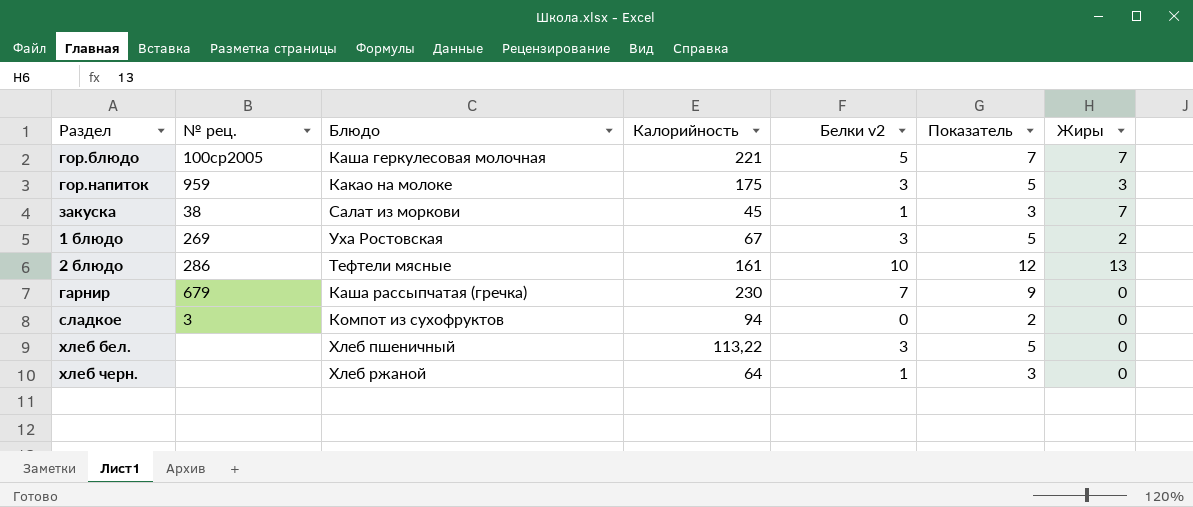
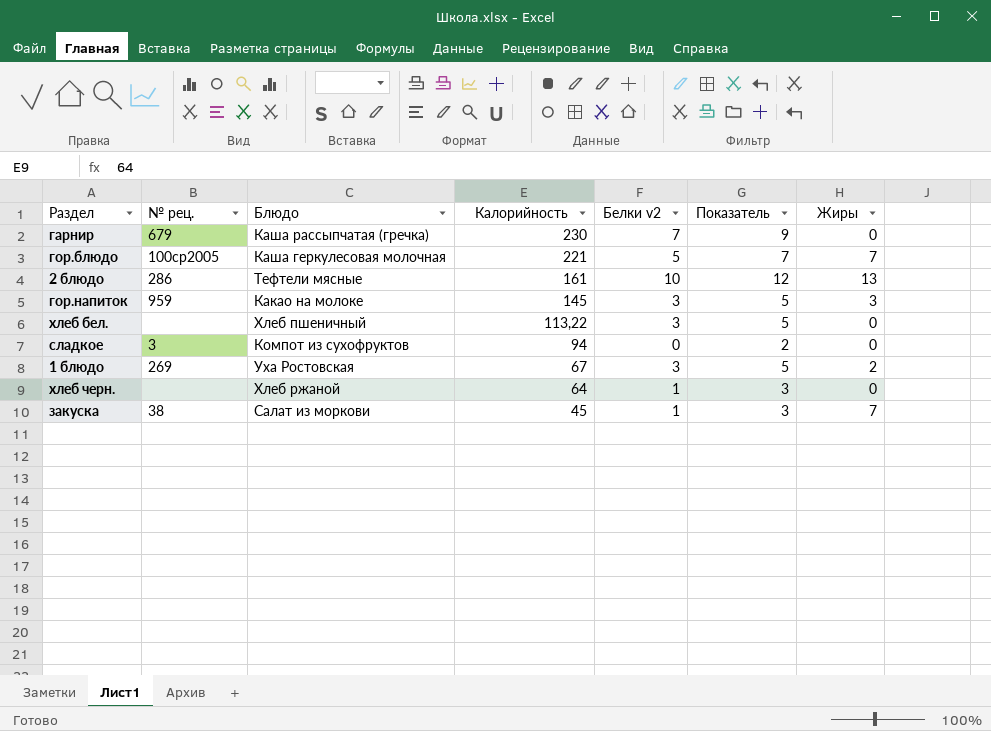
row order: none -> Калорийность descending
гор.напиток | Калорийность: 175 -> 145

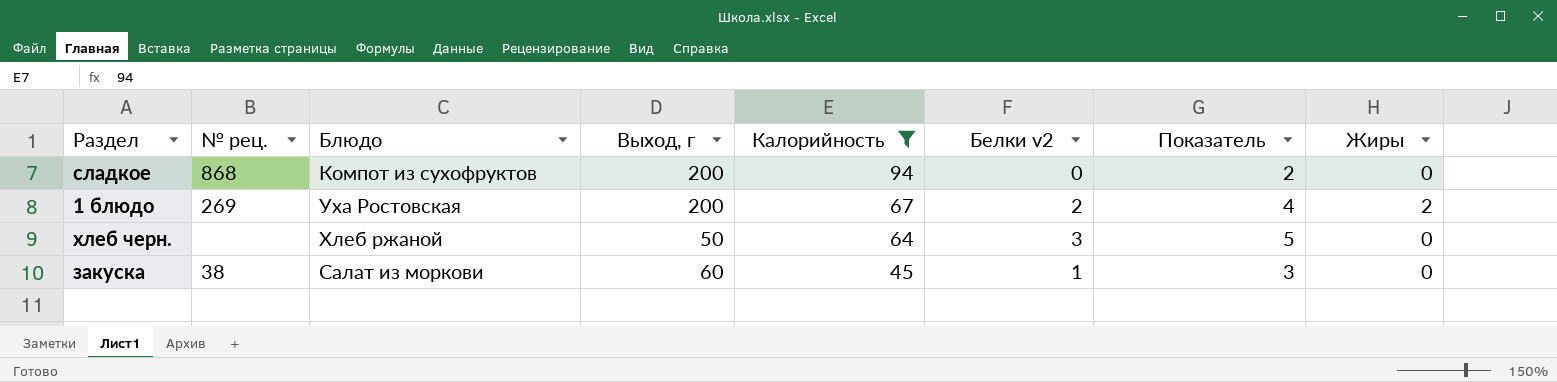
filter: none -> Калорийность <= 94
column Выход, г | position: none -> 4
сладкое | № рец.: 3 -> 868
1 блюдо | Белки v2: 3 -> 2
1 блюдо | Показатель: 5 -> 4
хлеб черн. | Белки v2: 1 -> 3
хлеб черн. | Показатель: 3 -> 5
закуска | Жиры: 7 -> 0

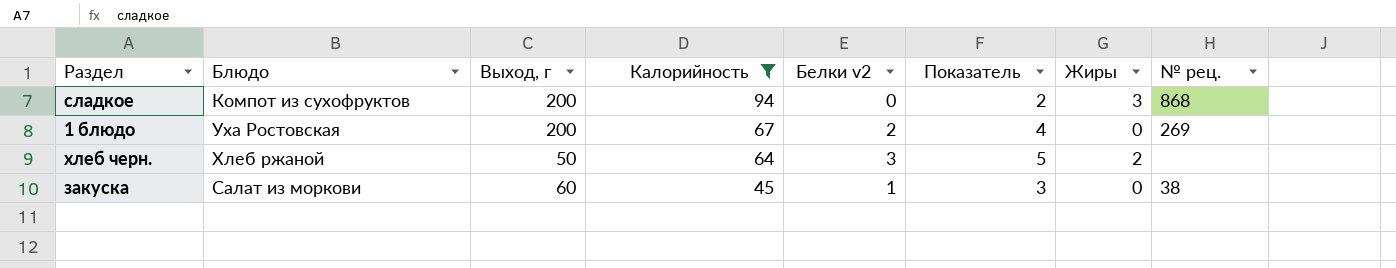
column № рец. | position: 2 -> 8
сладкое | Жиры: 0 -> 3
1 блюдо | Жиры: 2 -> 0
хлеб черн. | Жиры: 0 -> 2

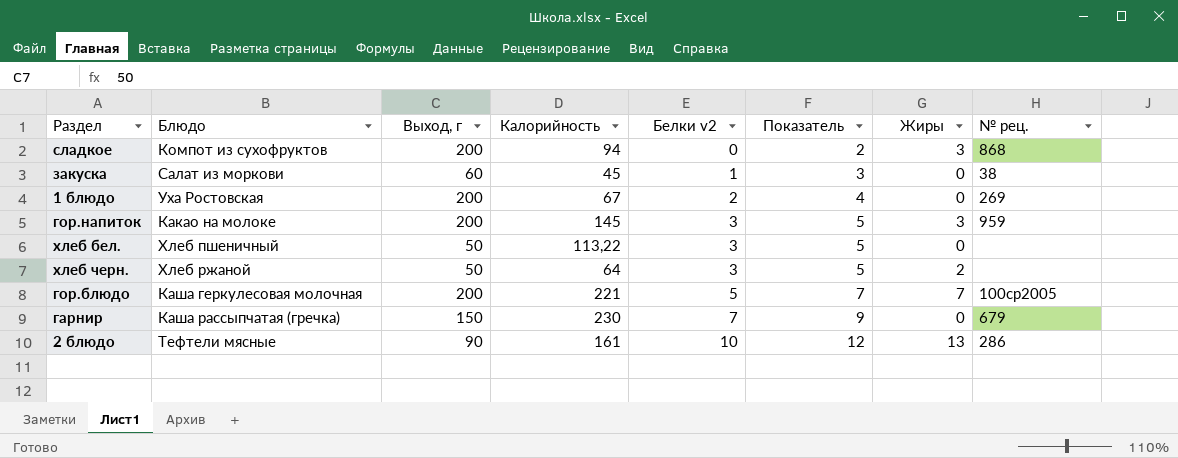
filter: Калорийность <= 94 -> none
row order: Калорийность descending -> Белки v2 ascending

